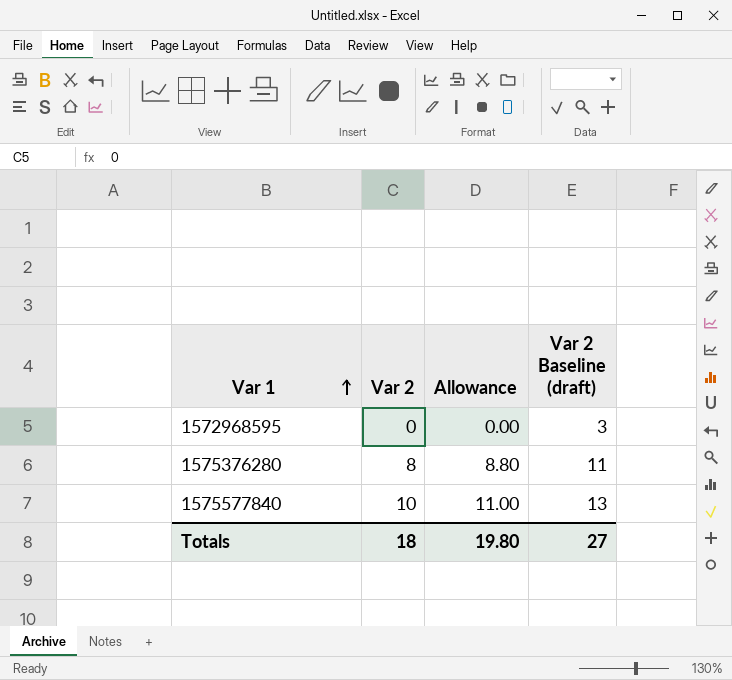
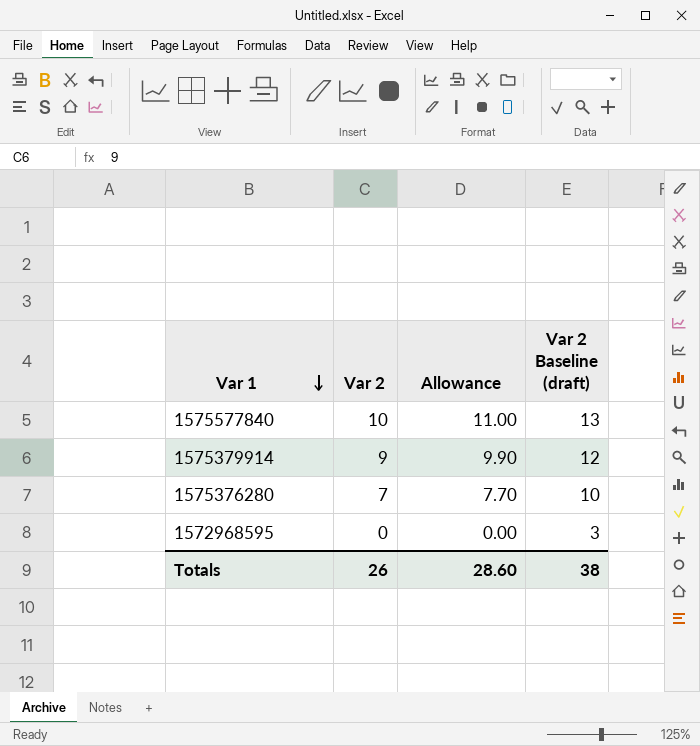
row order: Var 1 ascending -> Var 1 descending
row 1575379914: none -> 9 | 9.90 | 12
1575376280 | Var 2: 8 -> 7
1575376280 | Allowance: 8.80 -> 7.70
1575376280 | Var 2 Baseline (draft): 11 -> 10
Totals | Var 2: 18 -> 26
Totals | Allowance: 19.80 -> 28.60
Totals | Var 2 Baseline (draft): 27 -> 38

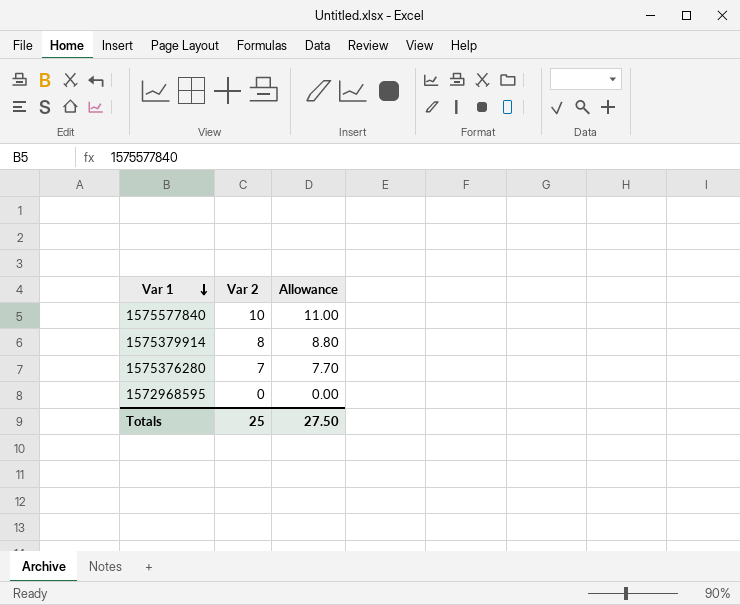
column Var 2 Baseline (draft) | formula: [Var 2] + 3 -> none
1575379914 | Var 2: 9 -> 8
1575379914 | Allowance: 9.90 -> 8.80
Totals | Var 2: 26 -> 25
Totals | Allowance: 28.60 -> 27.50

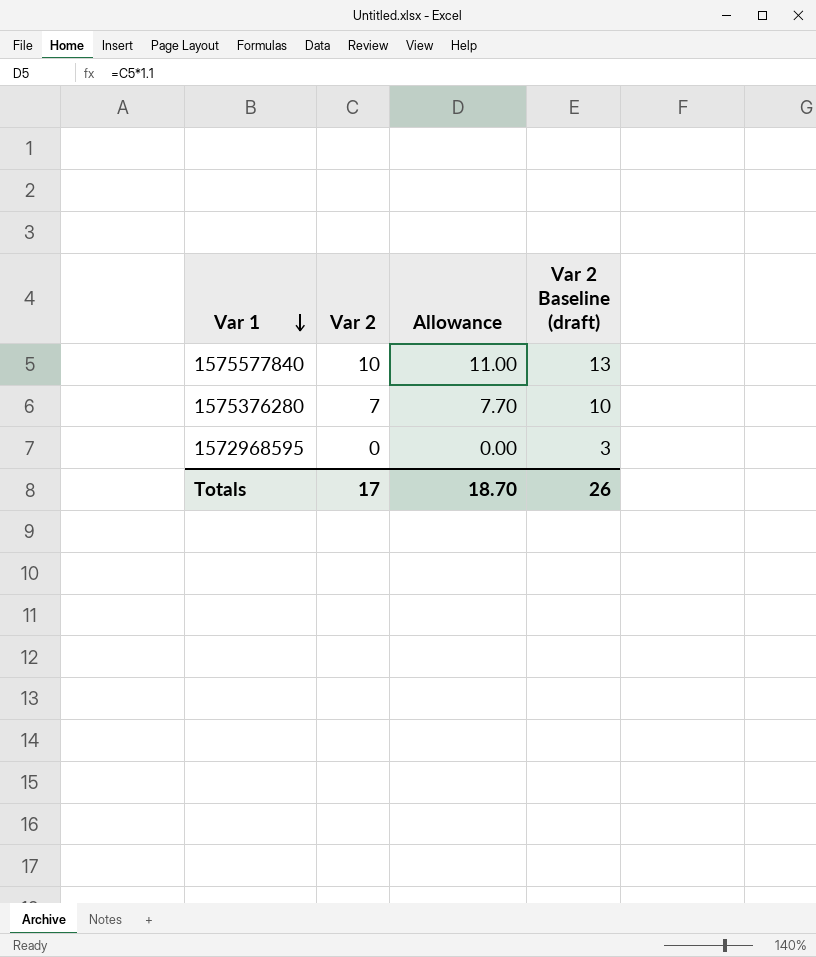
column Var 2 Baseline (draft) | formula: none -> [Var 2] + 3
row 1575379914: 8 | 8.80 -> none
Totals | Var 2: 25 -> 17
Totals | Allowance: 27.50 -> 18.70

